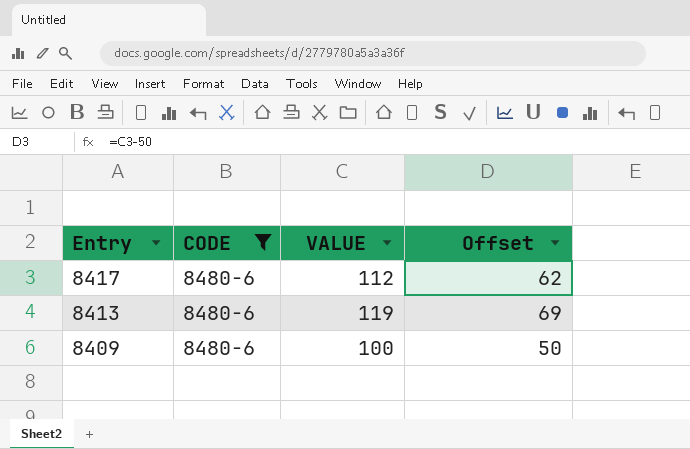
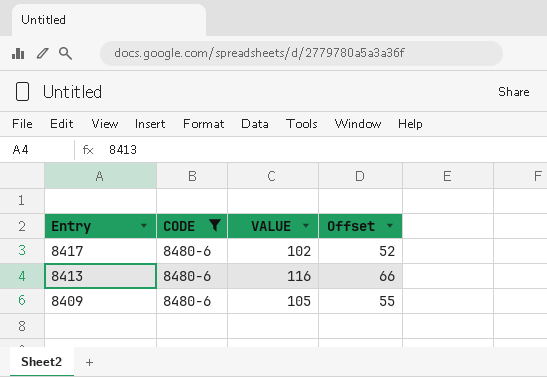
8417 | VALUE: 112 -> 102
8417 | Offset: 62 -> 52
8413 | VALUE: 119 -> 116
8413 | Offset: 69 -> 66
8409 | VALUE: 100 -> 105
8409 | Offset: 50 -> 55

